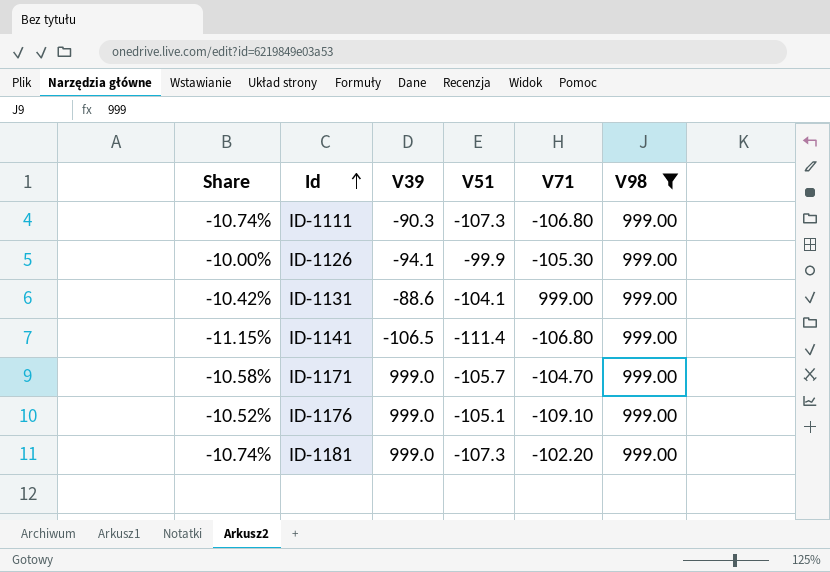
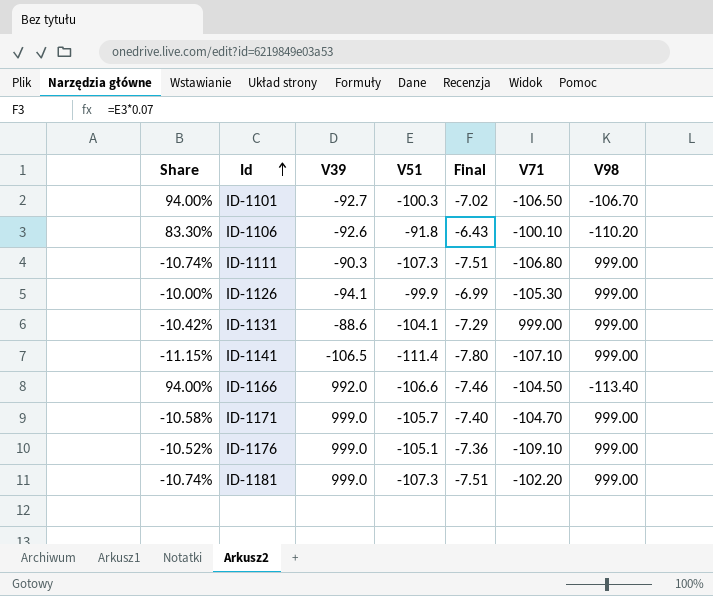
filter: V98 = 999.00 -> none
column Final | formula: none -> [V51] * 0.07
ID-1141 | V71: -106.80 -> -107.10

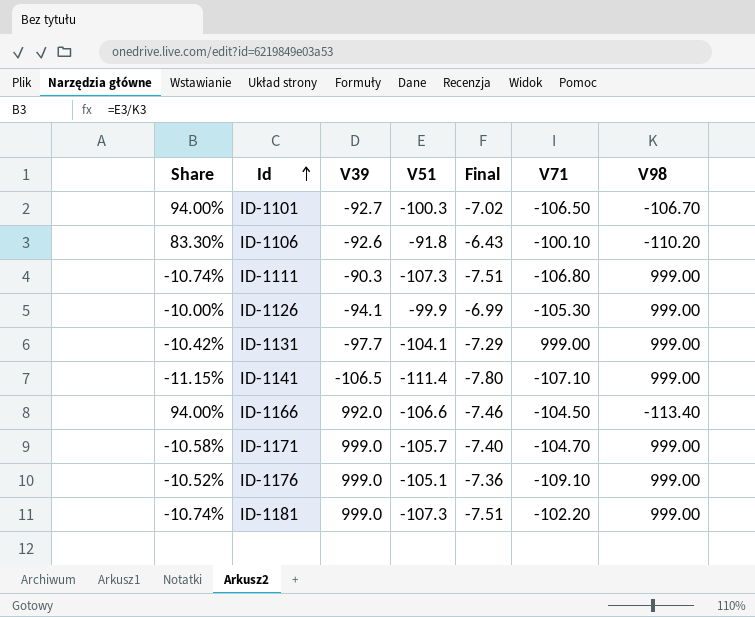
ID-1131 | V39: -88.6 -> -97.7

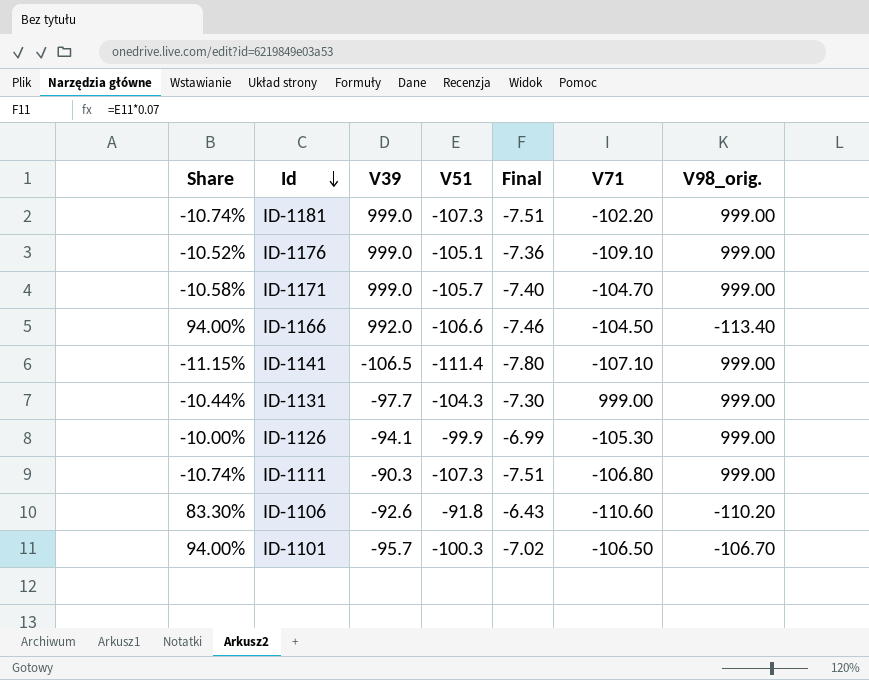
row order: Id ascending -> Id descending
column name: V98 -> V98_orig.
ID-1131 | Share: -10.42% -> -10.44%
ID-1131 | V51: -104.1 -> -104.3
ID-1131 | Final: -7.29 -> -7.30
ID-1106 | V71: -100.10 -> -110.60
ID-1101 | V39: -92.7 -> -95.7

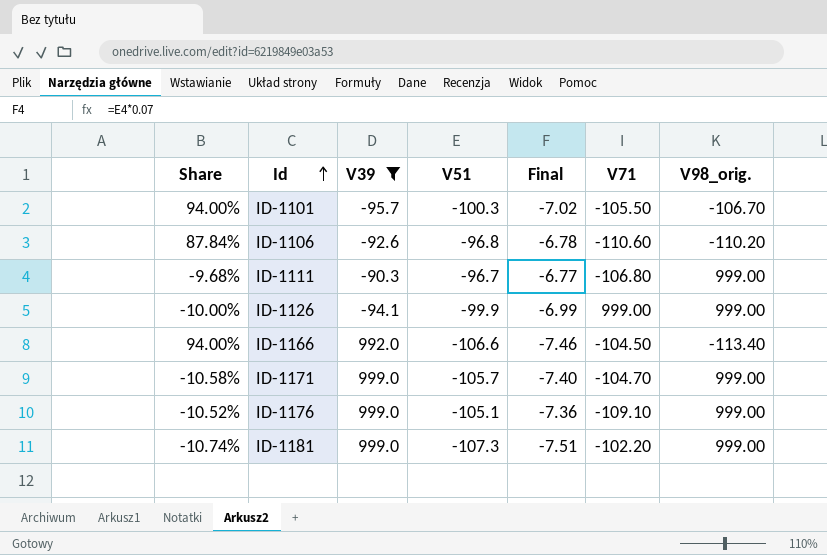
filter: none -> V39 >= -95.7
row order: Id descending -> Id ascending
ID-1101 | V71: -106.50 -> -105.50
ID-1106 | Share: 83.30% -> 87.84%
ID-1106 | V51: -91.8 -> -96.8
ID-1106 | Final: -6.43 -> -6.78
ID-1111 | Share: -10.74% -> -9.68%
ID-1111 | V51: -107.3 -> -96.7
ID-1111 | Final: -7.51 -> -6.77
ID-1126 | V71: -105.30 -> 999.00

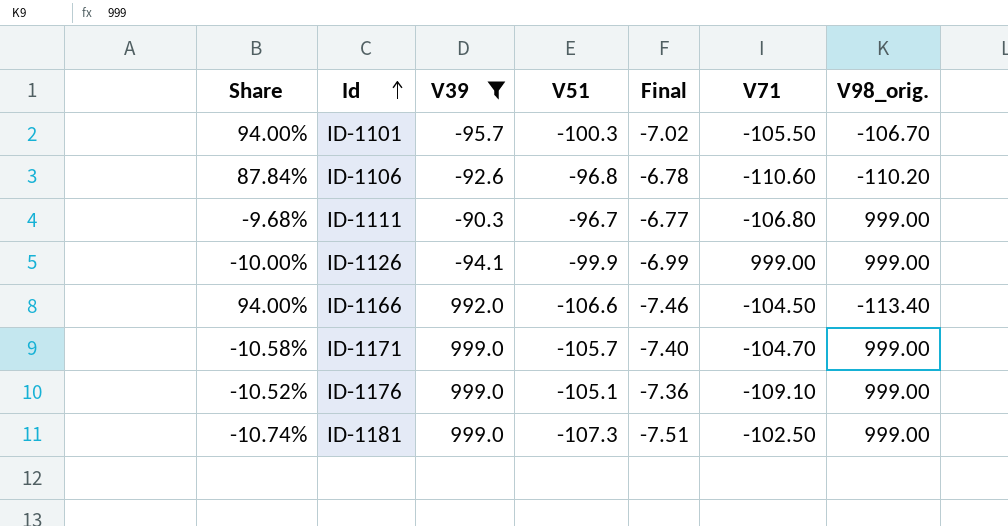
ID-1181 | V71: -102.20 -> -102.50

